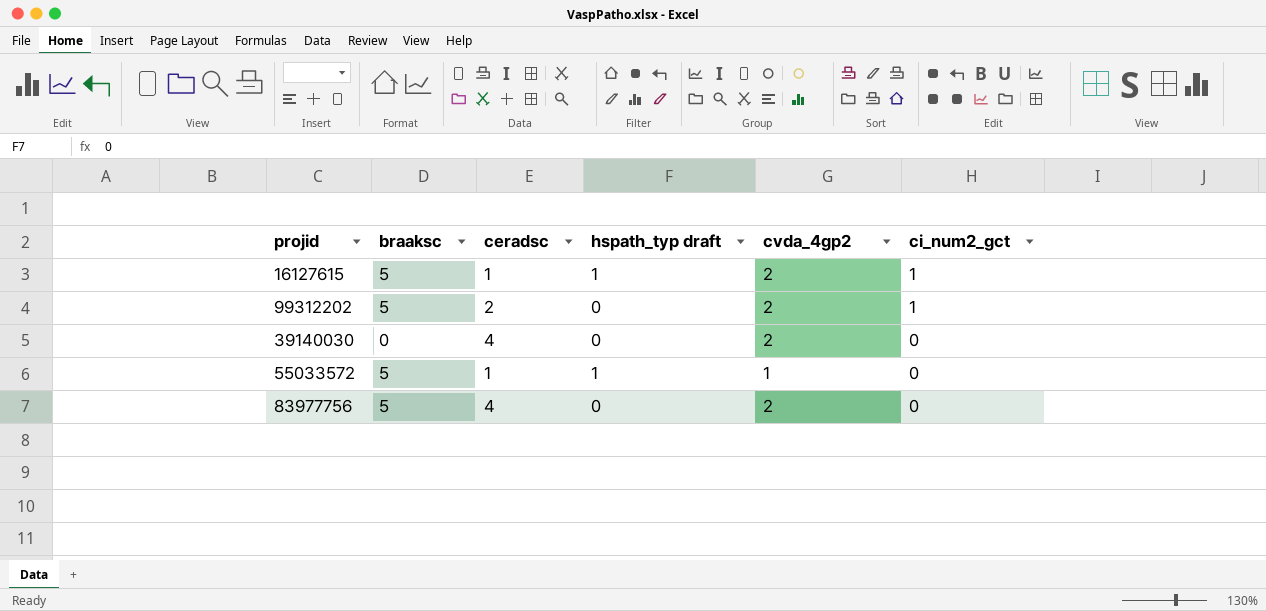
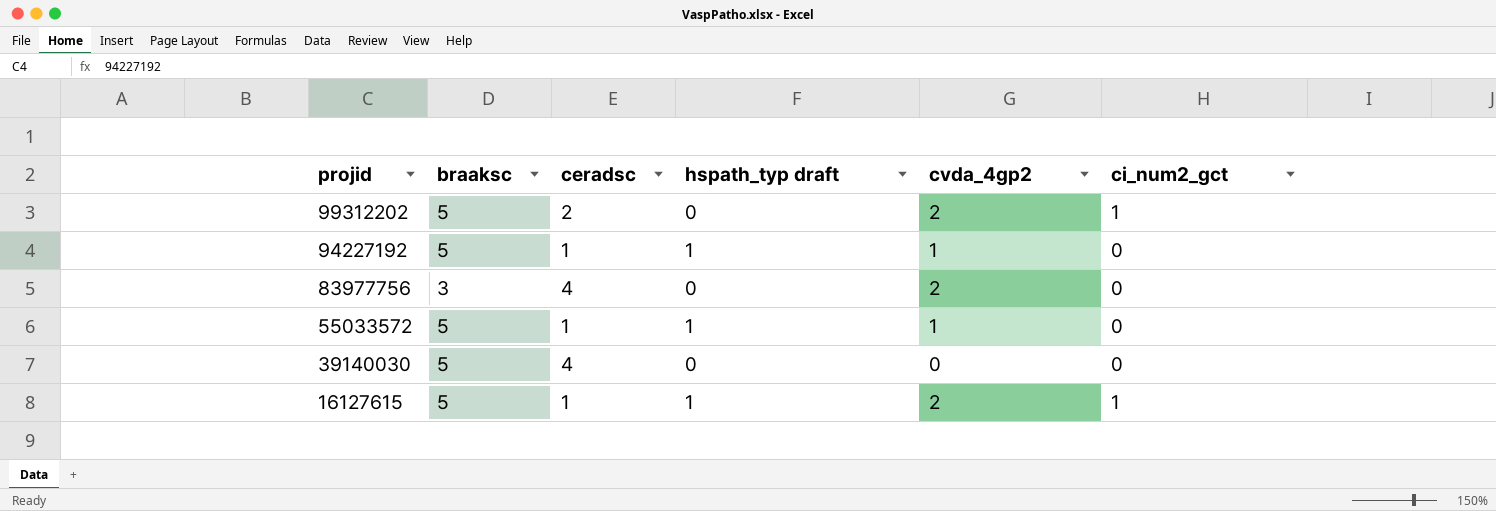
row order: ci_num2_gct descending -> projid descending
row 94227192: none -> 5 | 1 | 1 | 1 | 0
83977756 | braaksc: 5 -> 3
39140030 | braaksc: 0 -> 5
39140030 | cvda_4gp2: 2 -> 0

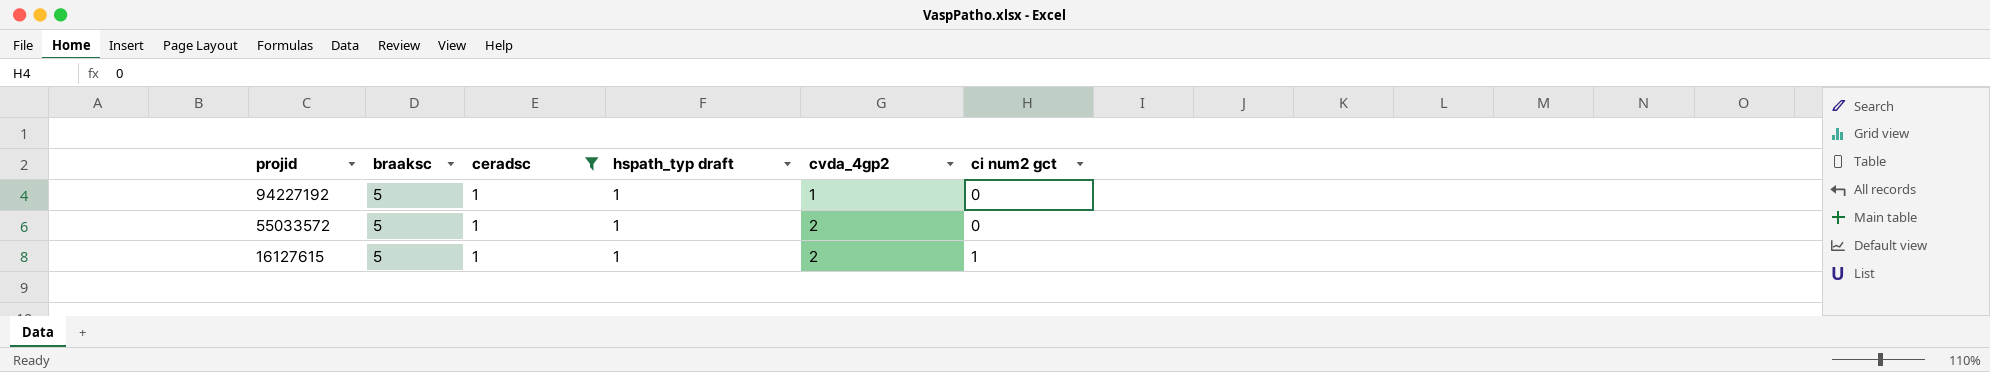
filter: none -> ceradsc = 1
column name: ci_num2_gct -> ci num2 gct
55033572 | cvda_4gp2: 1 -> 2

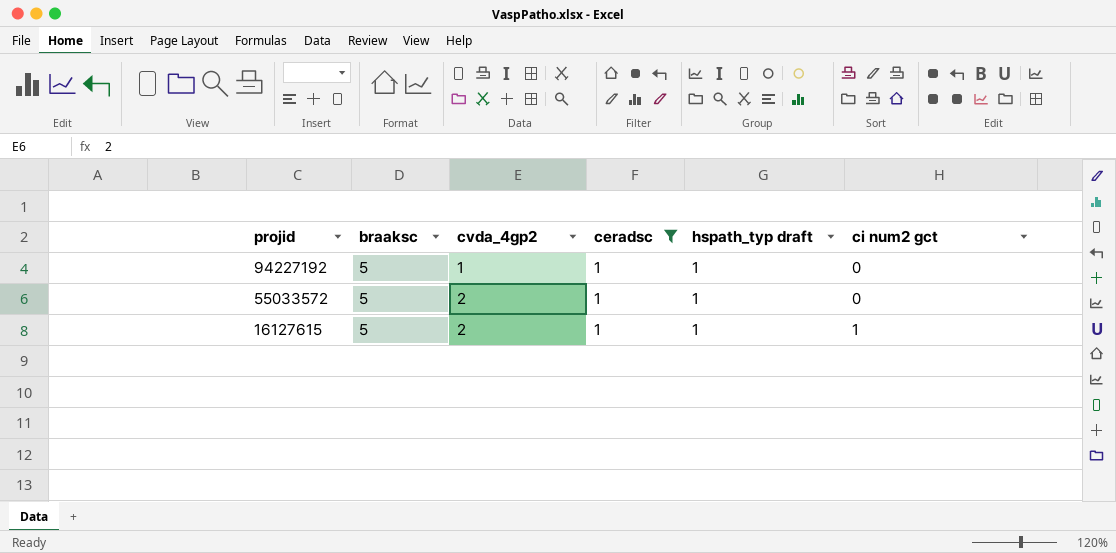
column cvda_4gp2 | position: 5 -> 3

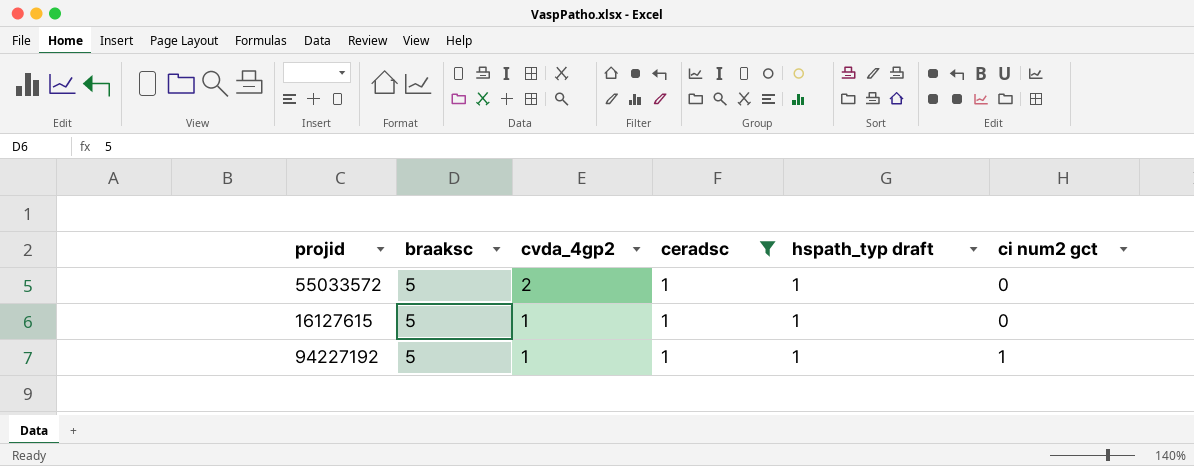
row order: projid descending -> cvda_4gp2 descending
16127615 | cvda_4gp2: 2 -> 1
16127615 | ci num2 gct: 1 -> 0
94227192 | ci num2 gct: 0 -> 1

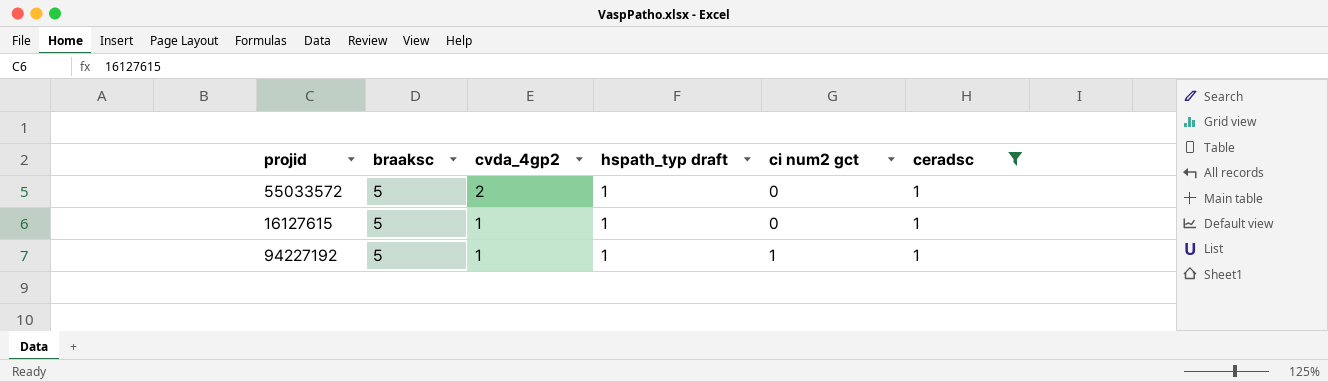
column ceradsc | position: 4 -> 6

